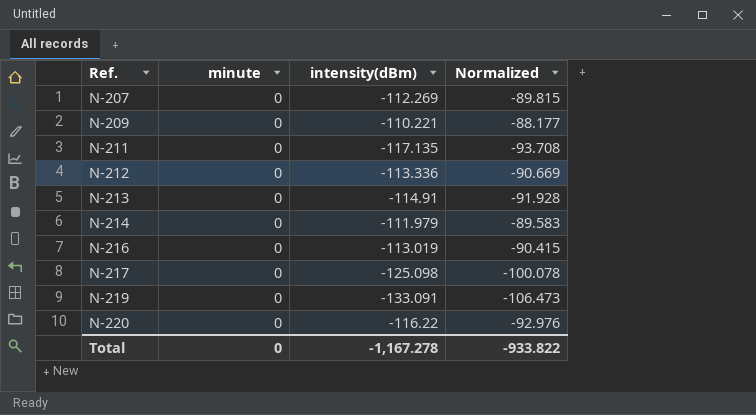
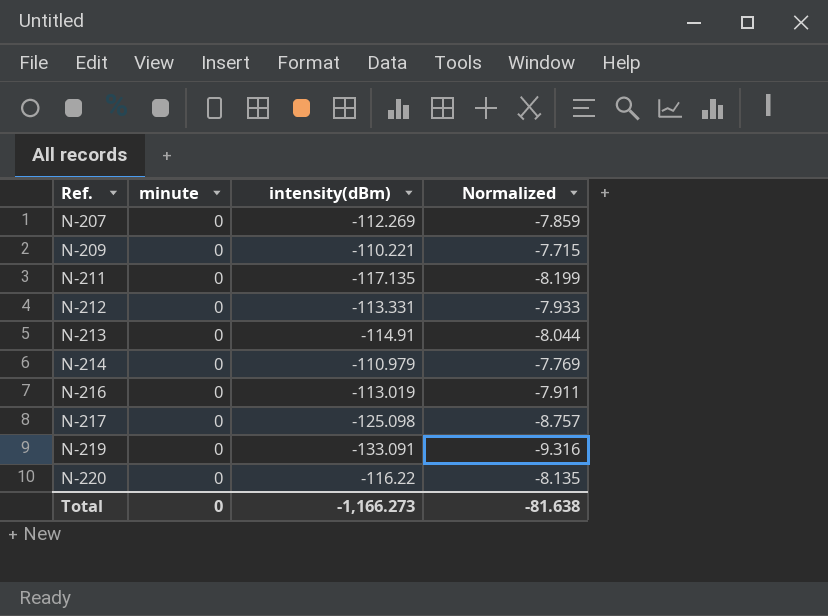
column Normalized | formula: [intensity(dBm)] * 0.8 -> [intensity(dBm)] * 0.07
N-212 | intensity(dBm): -113.336 -> -113.331
N-214 | intensity(dBm): -111.979 -> -110.979
Total | intensity(dBm): -1,167.278 -> -1,166.273
Total | Normalized: -933.822 -> -81.638

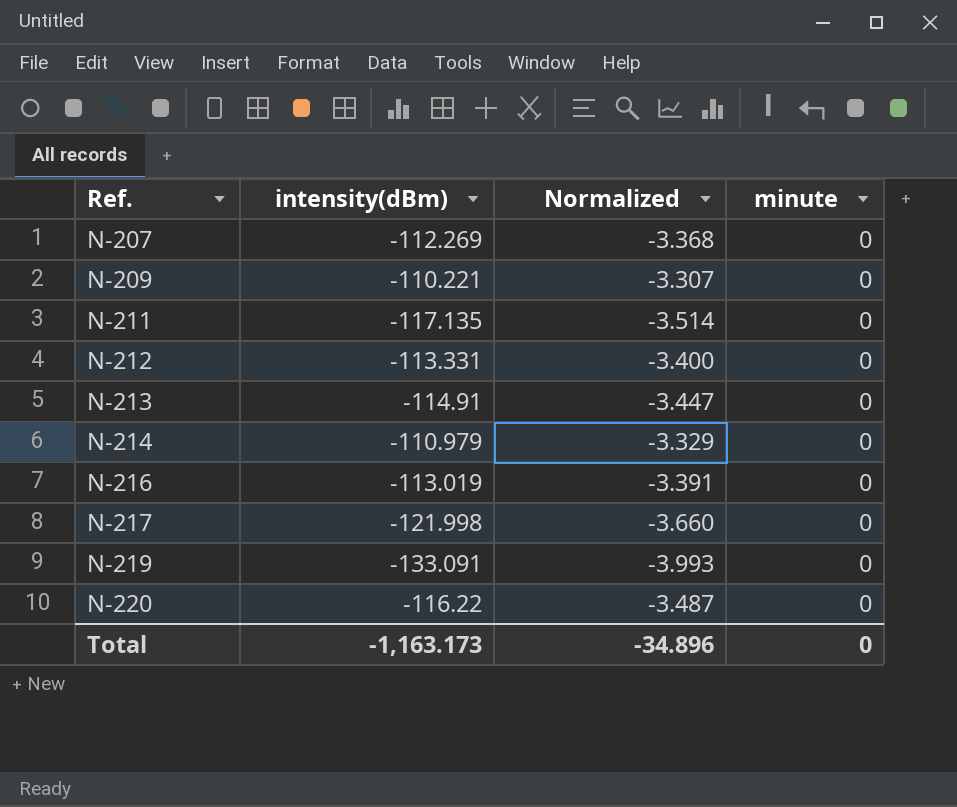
column Normalized | formula: [intensity(dBm)] * 0.07 -> [intensity(dBm)] * 0.03
column minute | position: 2 -> 4
N-217 | intensity(dBm): -125.098 -> -121.998
Total | intensity(dBm): -1,166.273 -> -1,163.173
Total | Normalized: -81.638 -> -34.896

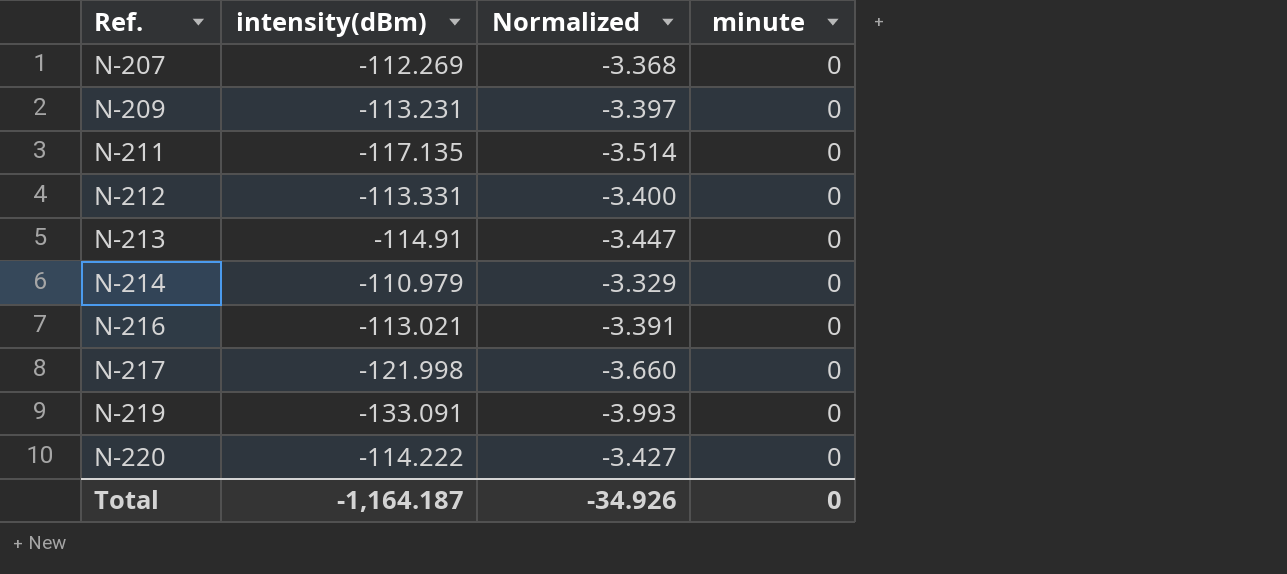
N-209 | intensity(dBm): -110.221 -> -113.231
N-209 | Normalized: -3.307 -> -3.397
N-216 | intensity(dBm): -113.019 -> -113.021
N-220 | intensity(dBm): -116.22 -> -114.222
N-220 | Normalized: -3.487 -> -3.427
Total | intensity(dBm): -1,163.173 -> -1,164.187
Total | Normalized: -34.896 -> -34.926

